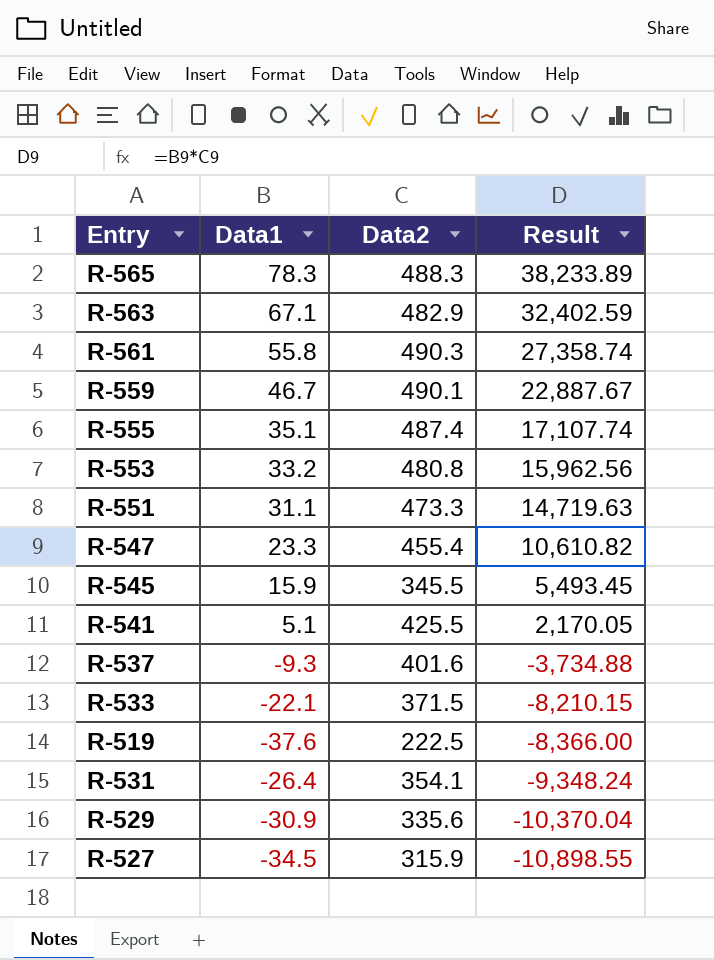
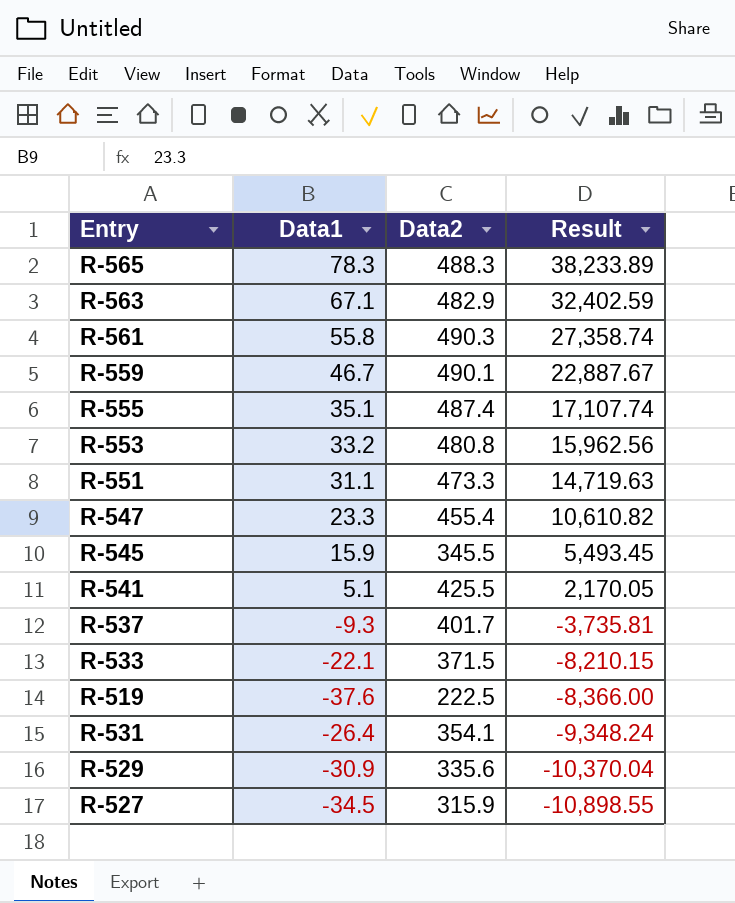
R-537 | Data2: 401.6 -> 401.7
R-537 | Result: -3,734.88 -> -3,735.81

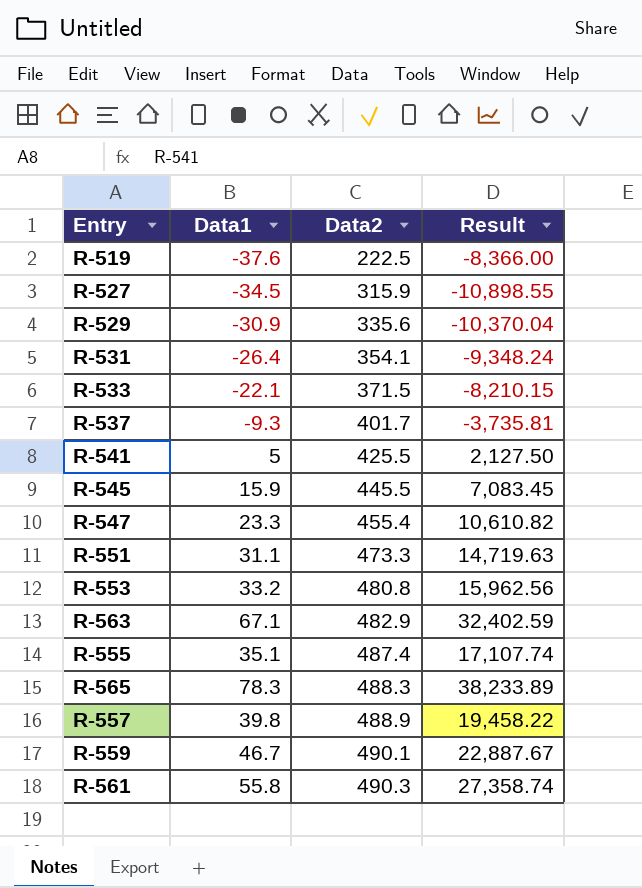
row order: Result descending -> Data2 ascending
R-541 | Data1: 5.1 -> 5
R-541 | Result: 2,170.05 -> 2,127.50
R-545 | Data2: 345.5 -> 445.5
R-545 | Result: 5,493.45 -> 7,083.45
row R-557: none -> 39.8 | 488.9 | 19,458.22

